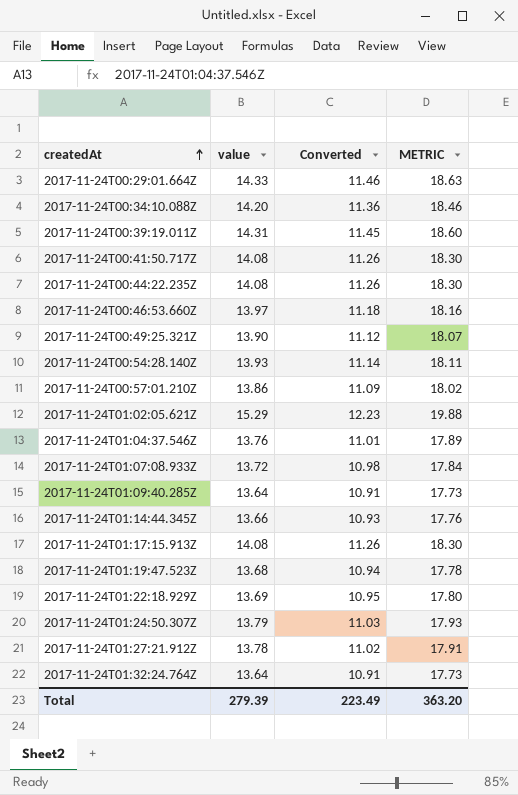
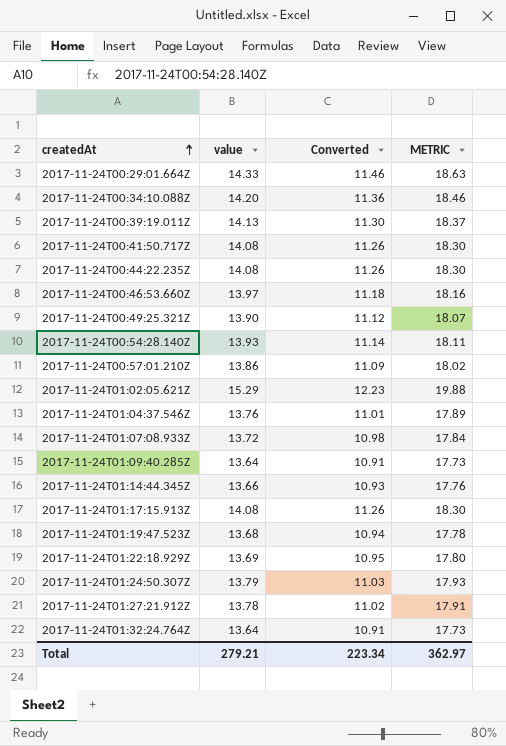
2017-11-24T00:39:19.011Z | value: 14.31 -> 14.13
2017-11-24T00:39:19.011Z | Converted: 11.45 -> 11.30
2017-11-24T00:39:19.011Z | METRIC: 18.60 -> 18.37
Total | value: 279.39 -> 279.21
Total | Converted: 223.49 -> 223.34
Total | METRIC: 363.20 -> 362.97

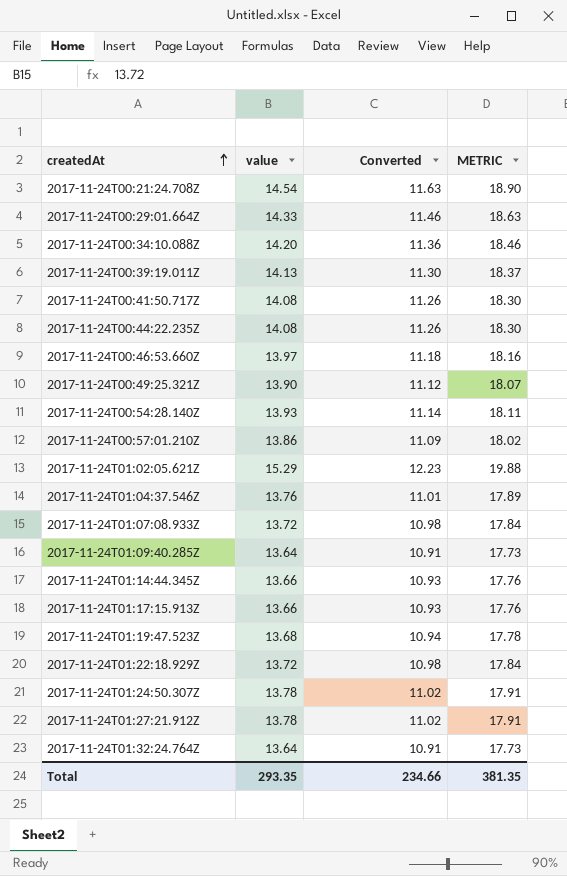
row 2017-11-24T00:21:24.708Z: none -> 14.54 | 11.63 | 18.90
2017-11-24T01:17:15.913Z | value: 14.08 -> 13.66
2017-11-24T01:17:15.913Z | Converted: 11.26 -> 10.93
2017-11-24T01:17:15.913Z | METRIC: 18.30 -> 17.76
2017-11-24T01:22:18.929Z | value: 13.69 -> 13.72
2017-11-24T01:22:18.929Z | Converted: 10.95 -> 10.98
2017-11-24T01:22:18.929Z | METRIC: 17.80 -> 17.84
2017-11-24T01:24:50.307Z | value: 13.79 -> 13.78
2017-11-24T01:24:50.307Z | Converted: 11.03 -> 11.02
2017-11-24T01:24:50.307Z | METRIC: 17.93 -> 17.91
Total | value: 279.21 -> 293.35
Total | Converted: 223.34 -> 234.66
Total | METRIC: 362.97 -> 381.35

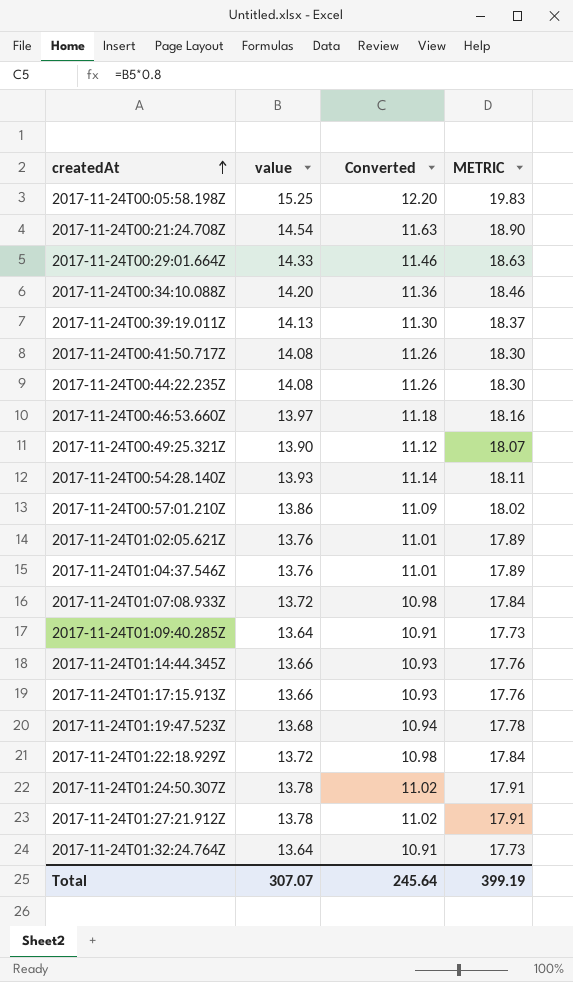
row 2017-11-24T00:05:58.198Z: none -> 15.25 | 12.20 | 19.83
2017-11-24T01:02:05.621Z | value: 15.29 -> 13.76
2017-11-24T01:02:05.621Z | Converted: 12.23 -> 11.01
2017-11-24T01:02:05.621Z | METRIC: 19.88 -> 17.89
Total | value: 293.35 -> 307.07
Total | Converted: 234.66 -> 245.64
Total | METRIC: 381.35 -> 399.19

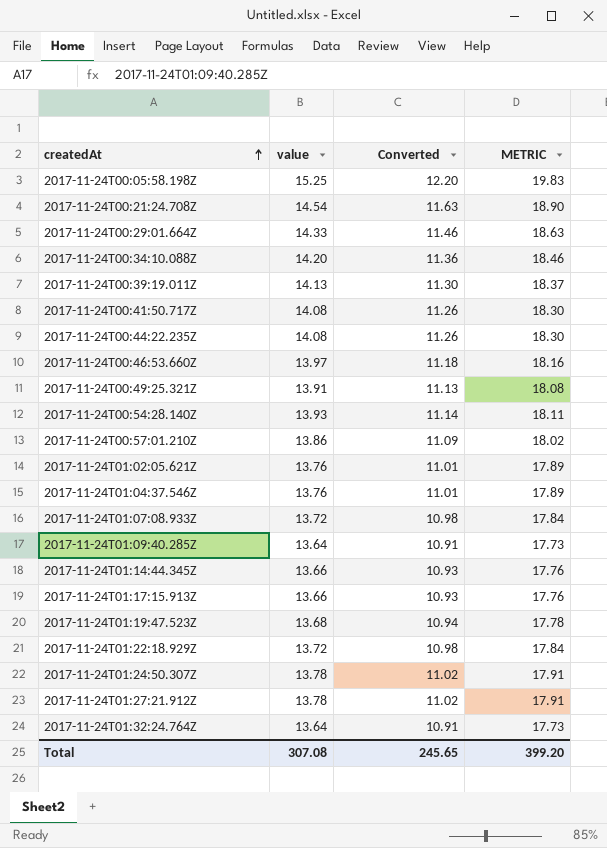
2017-11-24T00:49:25.321Z | value: 13.90 -> 13.91
2017-11-24T00:49:25.321Z | Converted: 11.12 -> 11.13
2017-11-24T00:49:25.321Z | METRIC: 18.07 -> 18.08
Total | value: 307.07 -> 307.08
Total | Converted: 245.64 -> 245.65
Total | METRIC: 399.19 -> 399.20

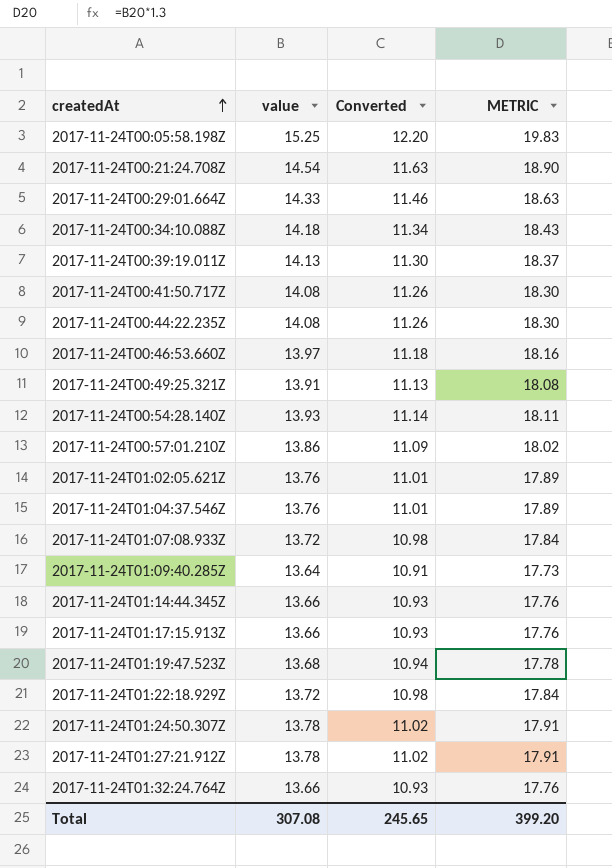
2017-11-24T00:34:10.088Z | value: 14.20 -> 14.18
2017-11-24T00:34:10.088Z | Converted: 11.36 -> 11.34
2017-11-24T00:34:10.088Z | METRIC: 18.46 -> 18.43
2017-11-24T01:32:24.764Z | value: 13.64 -> 13.66
2017-11-24T01:32:24.764Z | Converted: 10.91 -> 10.93
2017-11-24T01:32:24.764Z | METRIC: 17.73 -> 17.76

